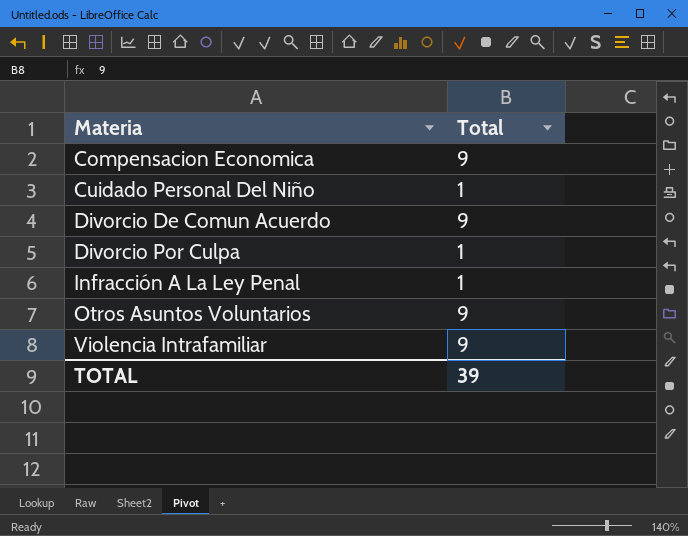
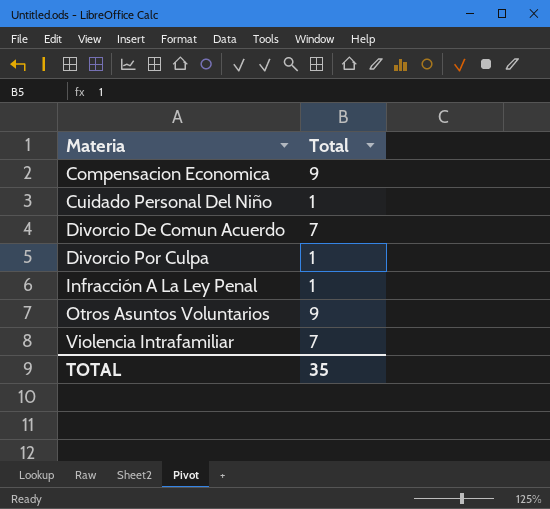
Divorcio De Comun Acuerdo | Total: 9 -> 7
Violencia Intrafamiliar | Total: 9 -> 7
TOTAL | Total: 39 -> 35

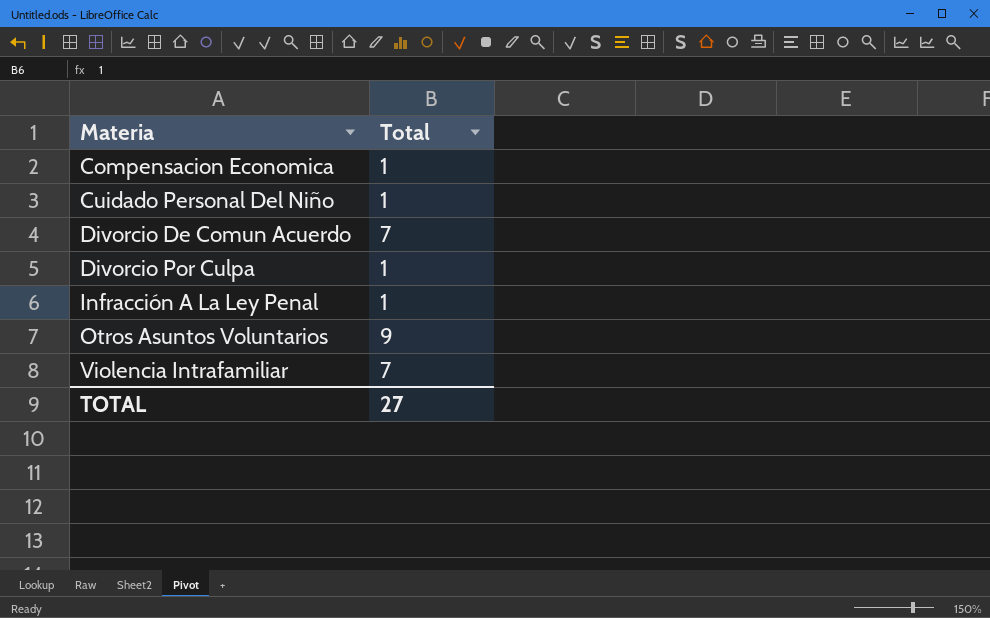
Compensacion Economica | Total: 9 -> 1
TOTAL | Total: 35 -> 27

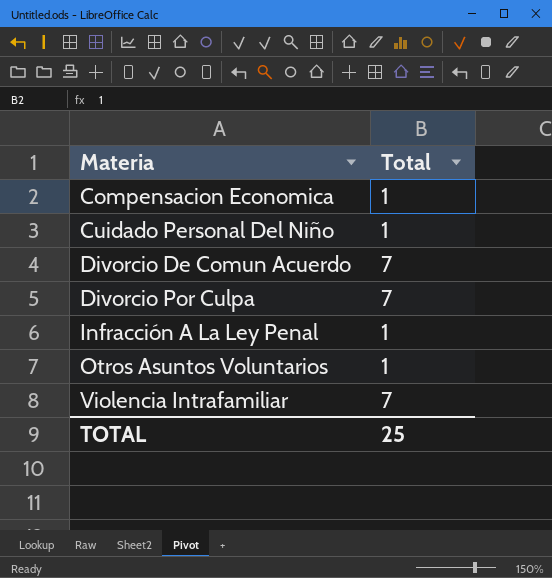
Divorcio Por Culpa | Total: 1 -> 7
Otros Asuntos Voluntarios | Total: 9 -> 1
TOTAL | Total: 27 -> 25

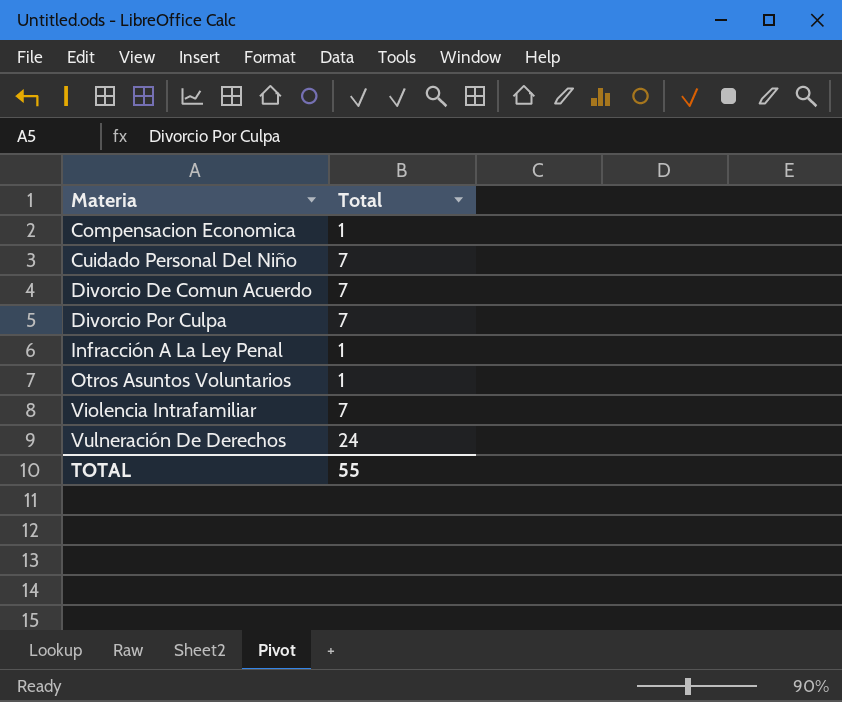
Cuidado Personal Del Niño | Total: 1 -> 7
row Vulneración De Derechos: none -> 24
TOTAL | Total: 25 -> 55

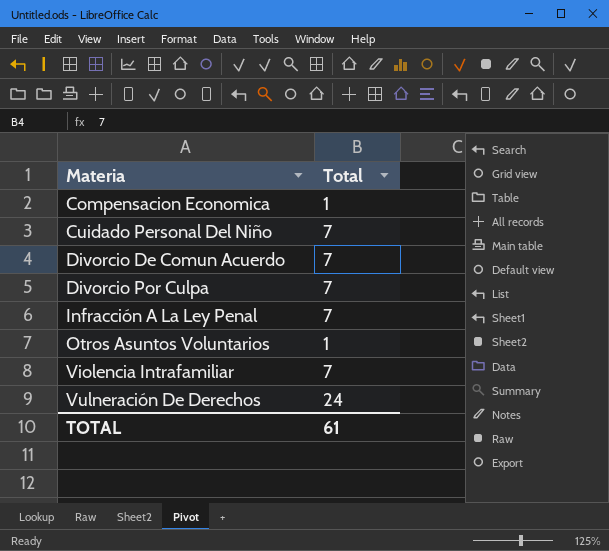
Infracción A La Ley Penal | Total: 1 -> 7
TOTAL | Total: 55 -> 61

